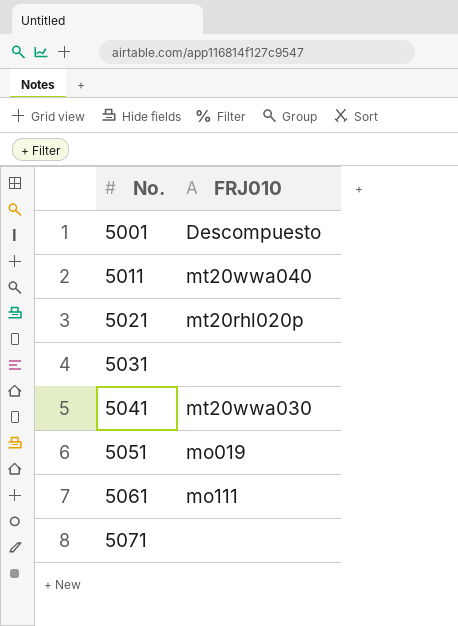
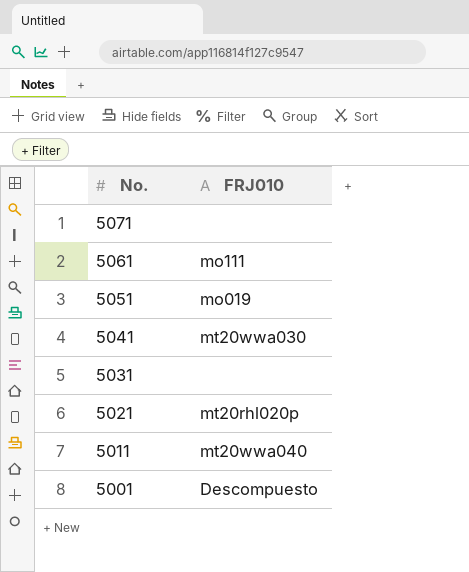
row order: No. ascending -> No. descending

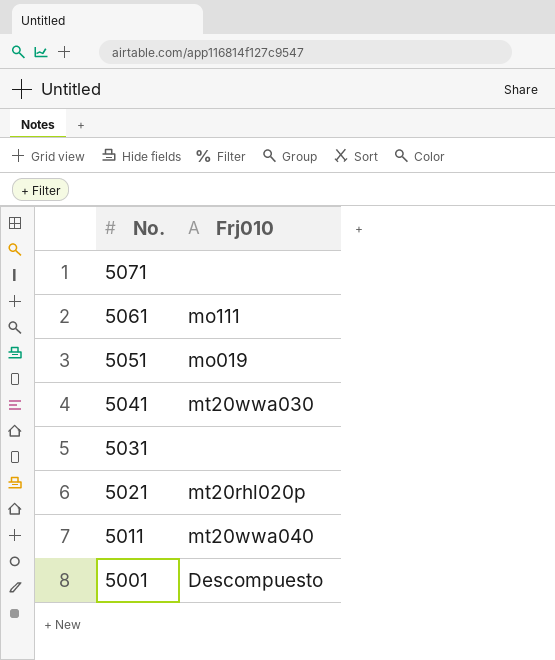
column name: FRJ010 -> Frj010

